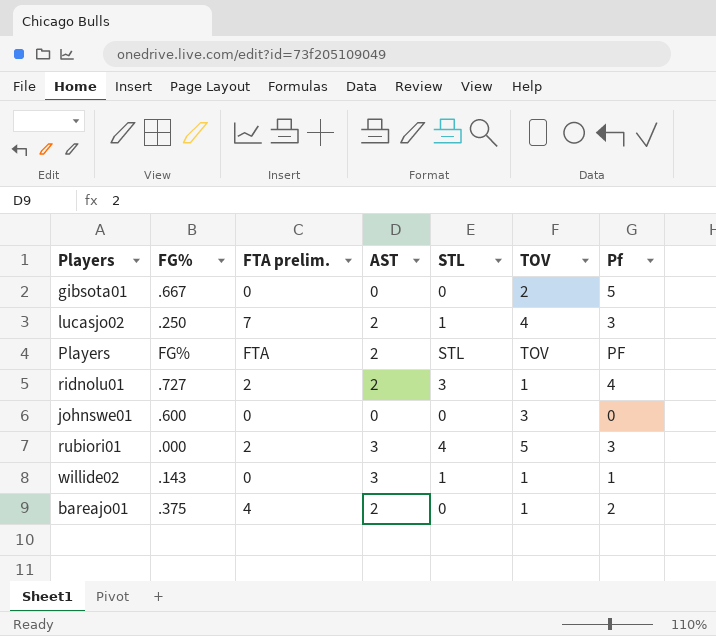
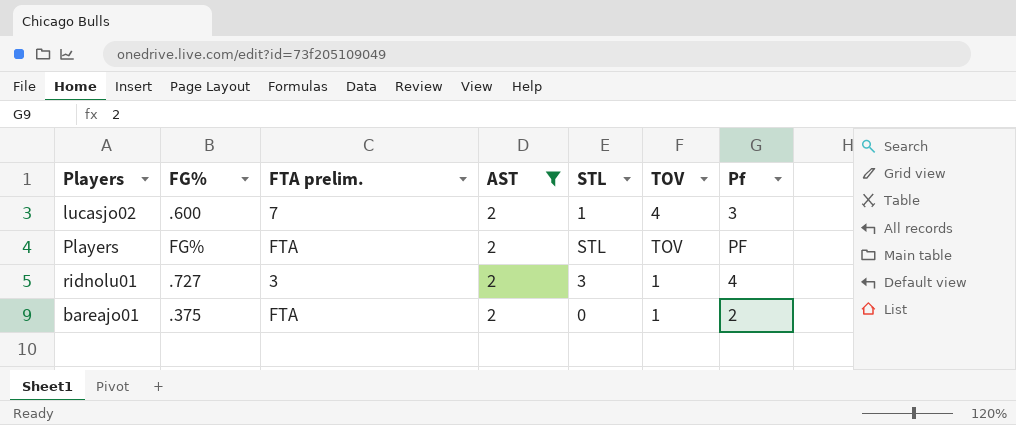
filter: none -> AST = 2
lucasjo02 | FG%: .250 -> .600
ridnolu01 | FTA prelim.: 2 -> 3
bareajo01 | FTA prelim.: 4 -> FTA

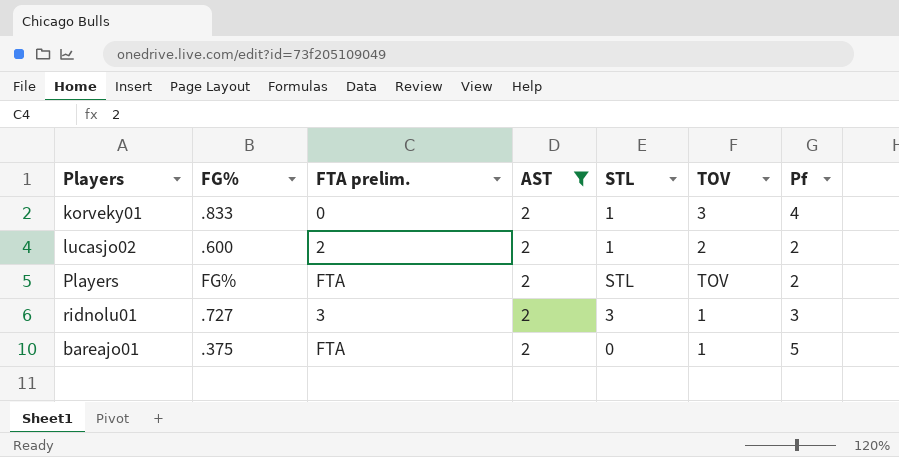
row korveky01: none -> .833 | 0 | 2 | 1 | 3 | 4
lucasjo02 | FTA prelim.: 7 -> 2
lucasjo02 | TOV: 4 -> 2
lucasjo02 | Pf: 3 -> 2
Players | Pf: PF -> 2
ridnolu01 | Pf: 4 -> 3
bareajo01 | Pf: 2 -> 5

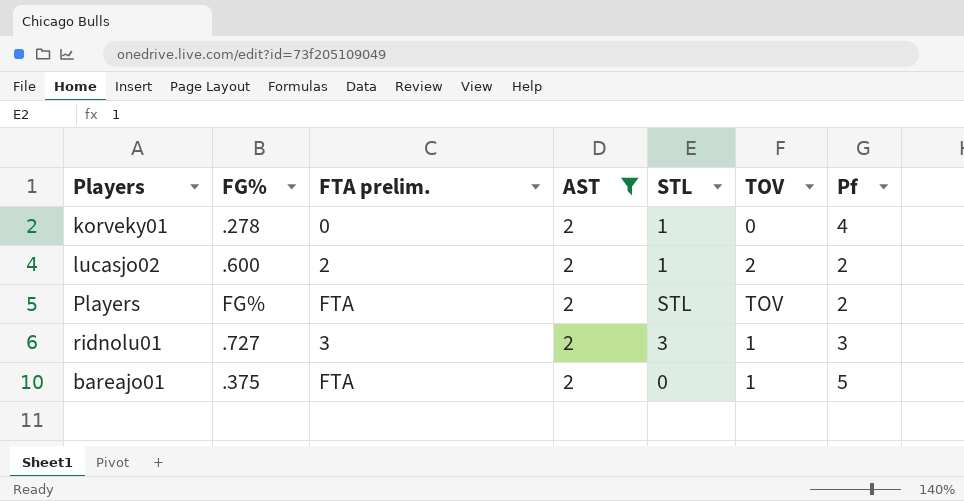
korveky01 | FG%: .833 -> .278
korveky01 | TOV: 3 -> 0

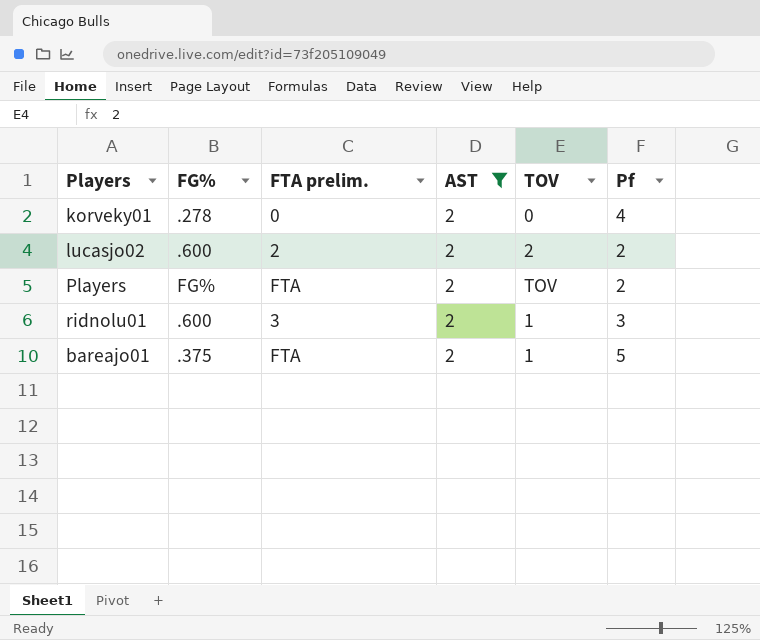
column STL | position: 5 -> none
ridnolu01 | FG%: .727 -> .600

